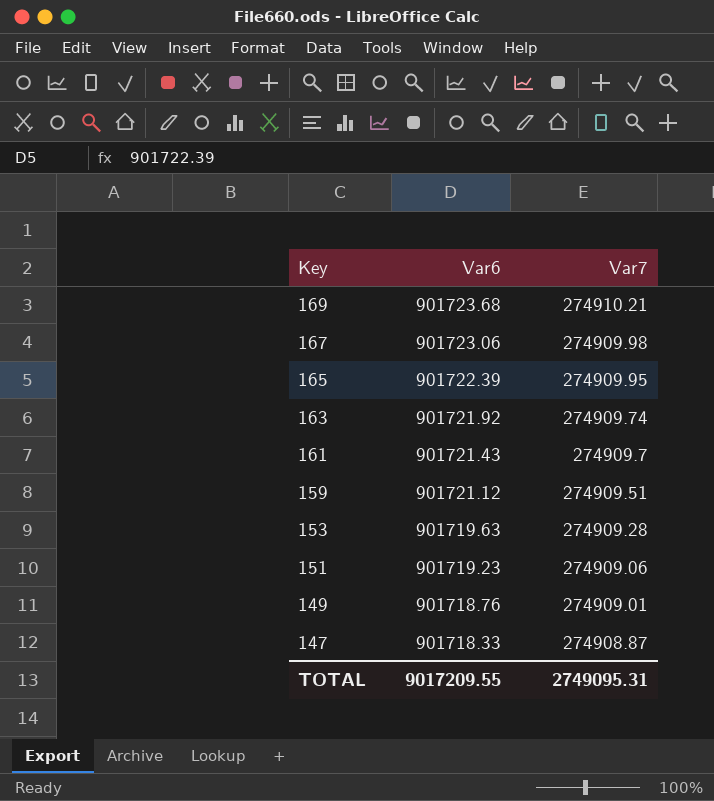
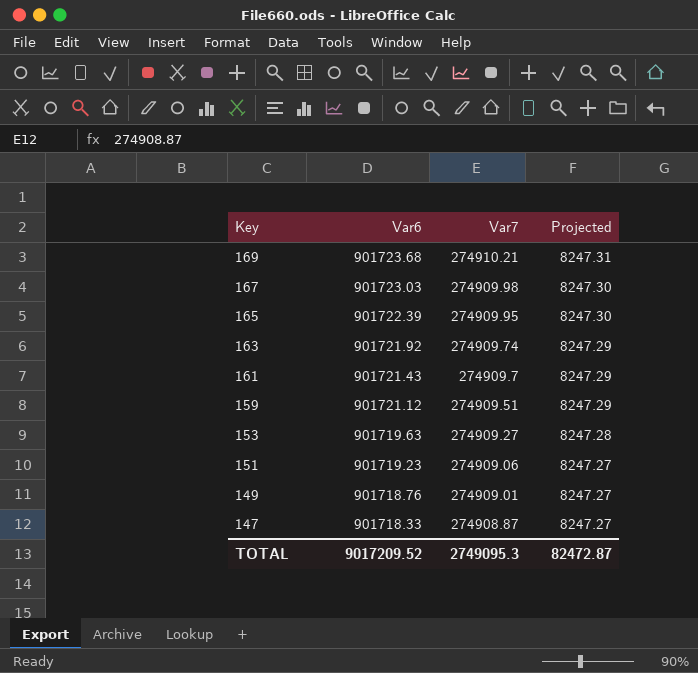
column Projected | formula: none -> [Var7] * 0.03
167 | Var6: 901723.06 -> 901723.03
153 | Var7: 274909.28 -> 274909.27
TOTAL | Var6: 9017209.55 -> 9017209.52
TOTAL | Var7: 2749095.31 -> 2749095.3

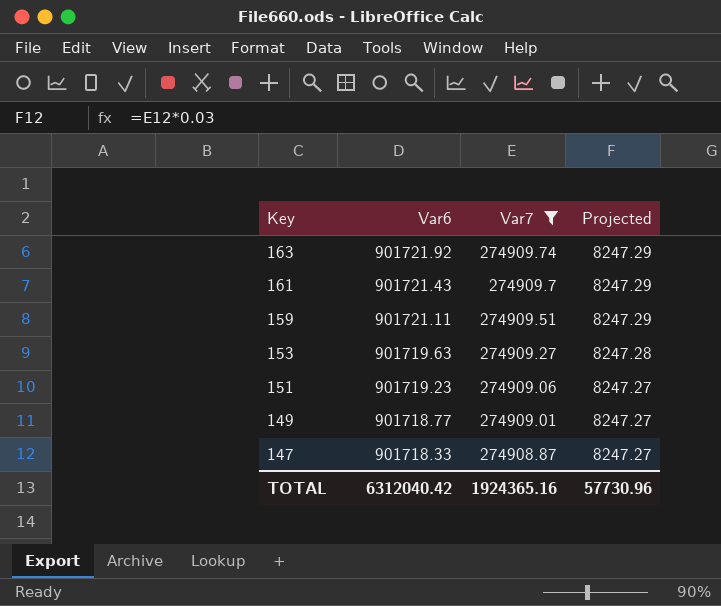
filter: none -> Var7 <= 274909.74
159 | Var6: 901721.12 -> 901721.11
149 | Var6: 901718.76 -> 901718.77
TOTAL | Var6: 9017209.52 -> 6312040.42
TOTAL | Var7: 2749095.3 -> 1924365.16
TOTAL | Projected: 82472.87 -> 57730.96

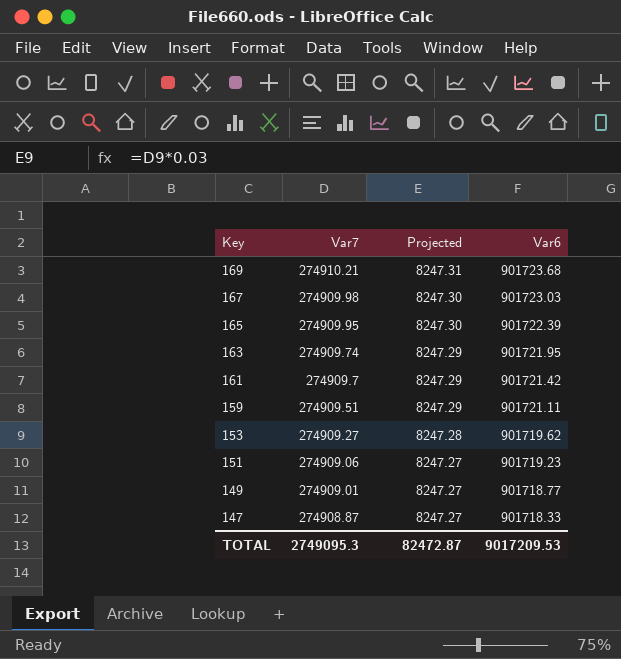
filter: Var7 <= 274909.74 -> none
column Var6 | position: 2 -> 4
163 | Var6: 901721.92 -> 901721.95
161 | Var6: 901721.43 -> 901721.42
153 | Var6: 901719.63 -> 901719.62
TOTAL | Var7: 1924365.16 -> 2749095.3
TOTAL | Projected: 57730.96 -> 82472.87
TOTAL | Var6: 6312040.42 -> 9017209.53

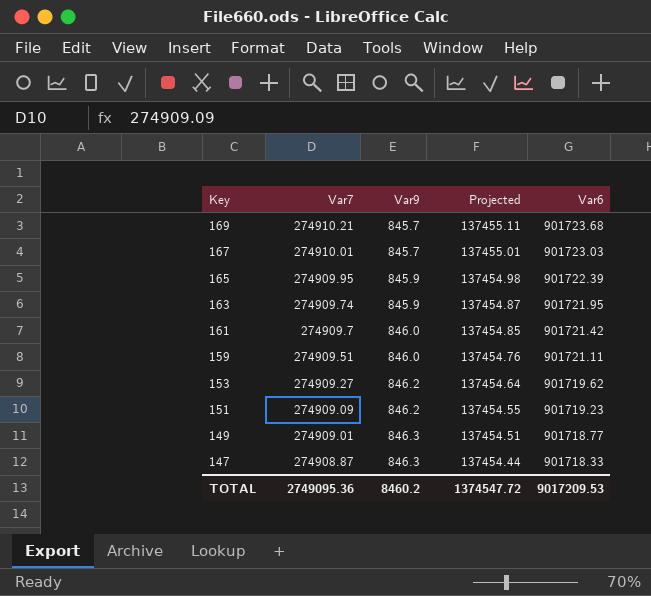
column Var9 | position: none -> 3
column Projected | formula: [Var7] * 0.03 -> [Var7] * 0.5
167 | Var7: 274909.98 -> 274910.01
151 | Var7: 274909.06 -> 274909.09
TOTAL | Var7: 2749095.3 -> 2749095.36
TOTAL | Projected: 82472.87 -> 1374547.72

